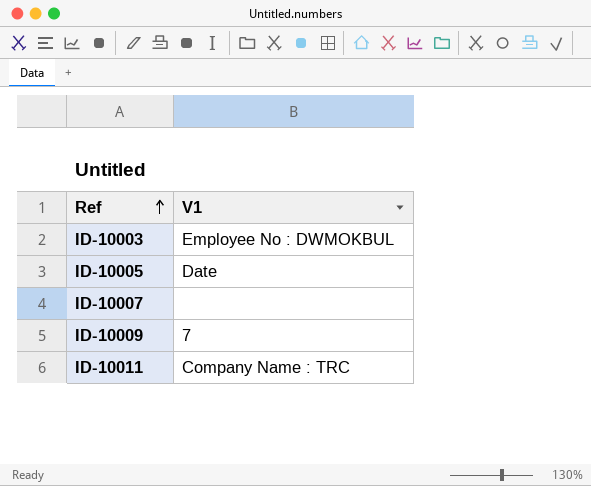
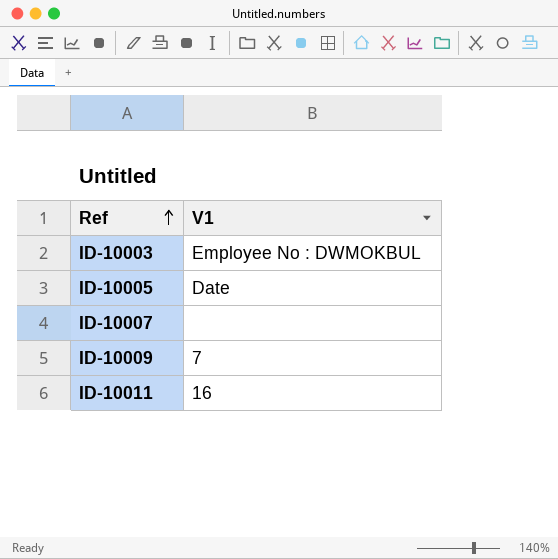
ID-10011 | V1: Company Name : TRC -> 16

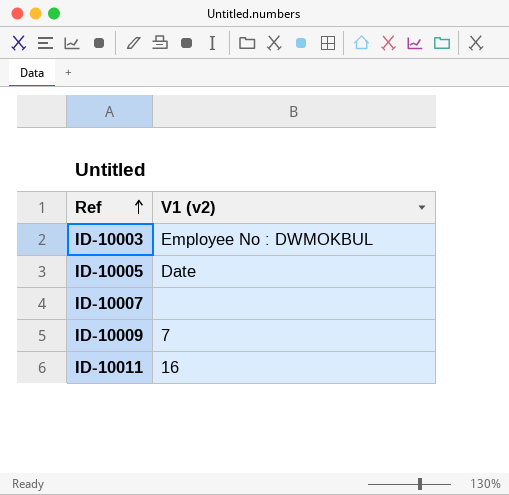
column name: V1 -> V1 (v2)

